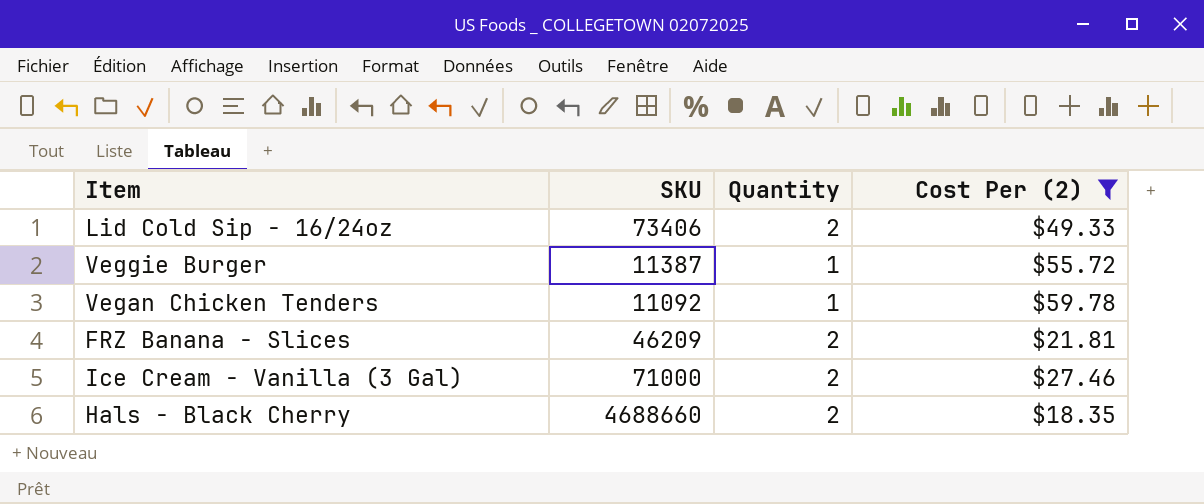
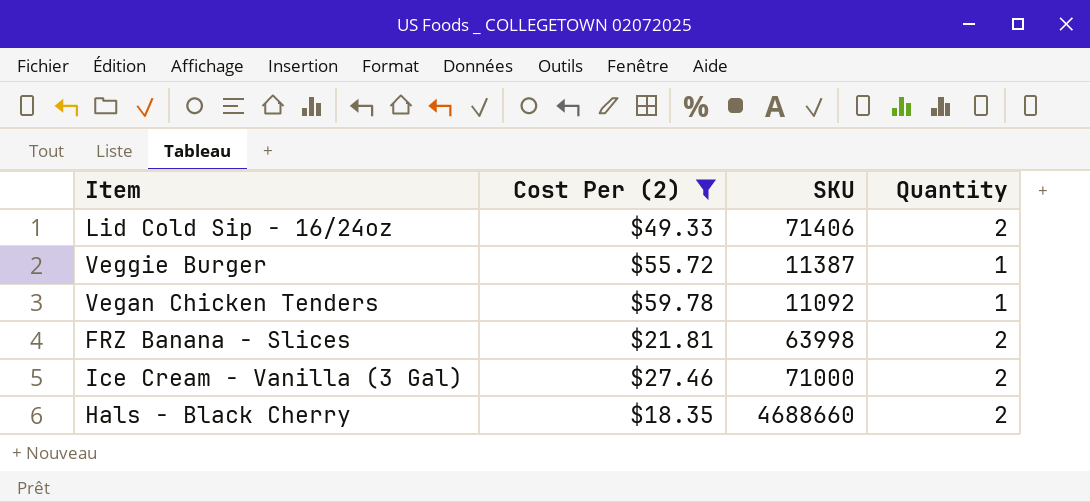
column Cost Per (2) | position: 4 -> 2
Lid Cold Sip - 16/24oz | SKU: 73406 -> 71406
FRZ Banana - Slices | SKU: 46209 -> 63998

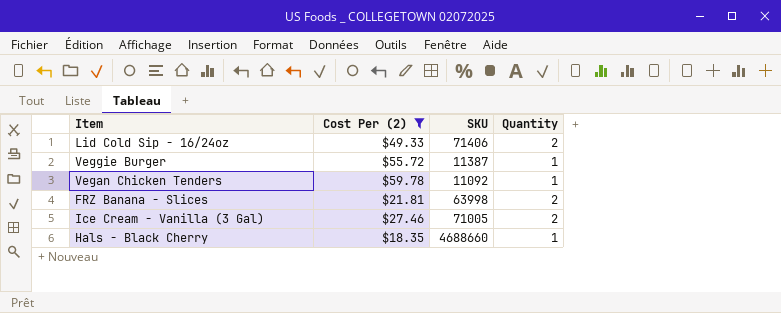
Ice Cream - Vanilla (3 Gal) | SKU: 71000 -> 71005
Hals - Black Cherry | Quantity: 2 -> 1

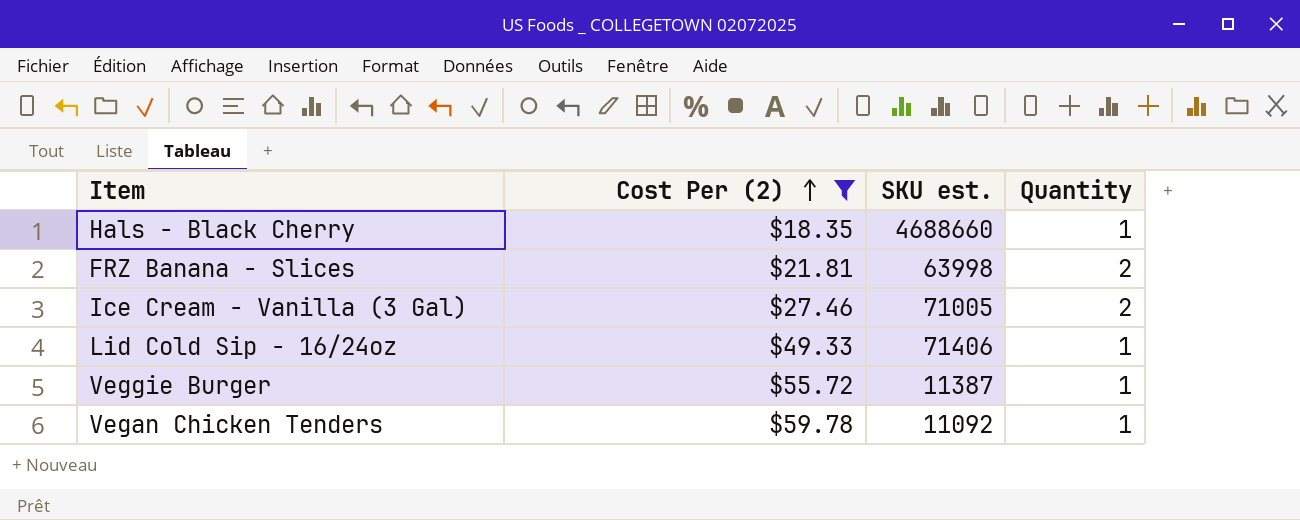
row order: none -> Cost Per (2) ascending
column name: SKU -> SKU est.
Lid Cold Sip - 16/24oz | Quantity: 2 -> 1

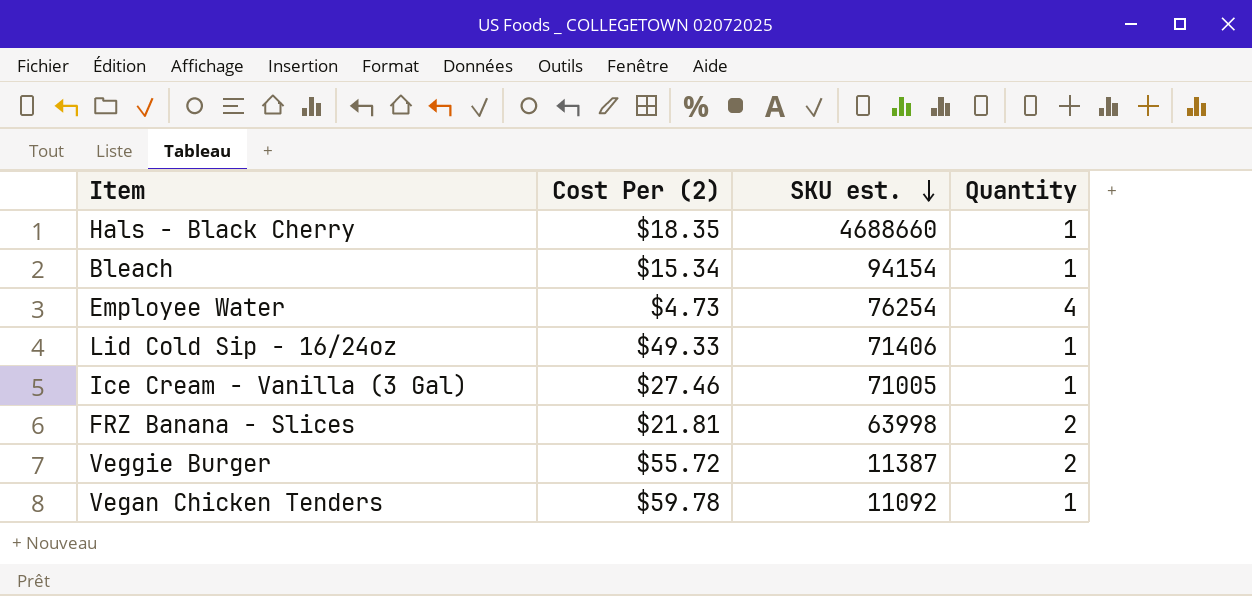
filter: Cost Per (2) >= $18.35 -> none
row order: Cost Per (2) ascending -> SKU est. descending
Ice Cream - Vanilla (3 Gal) | Quantity: 2 -> 1
Veggie Burger | Quantity: 1 -> 2

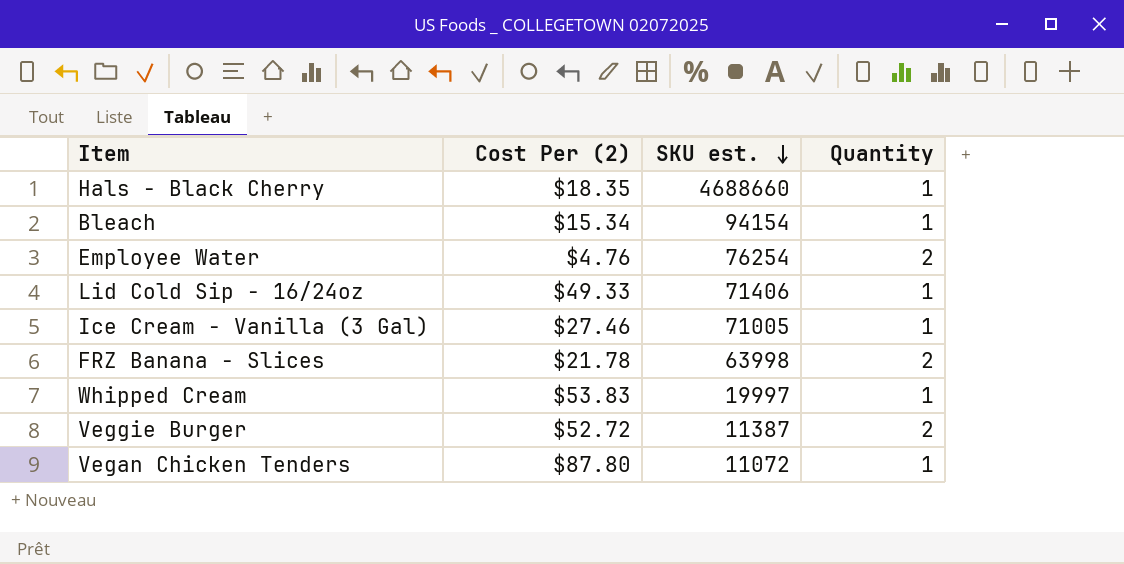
Employee Water | Cost Per (2): $4.73 -> $4.76
Employee Water | Quantity: 4 -> 2
FRZ Banana - Slices | Cost Per (2): $21.81 -> $21.78
row Whipped Cream: none -> $53.83 | 19997 | 1
Veggie Burger | Cost Per (2): $55.72 -> $52.72
Vegan Chicken Tenders | Cost Per (2): $59.78 -> $87.80
Vegan Chicken Tenders | SKU est.: 11092 -> 11072

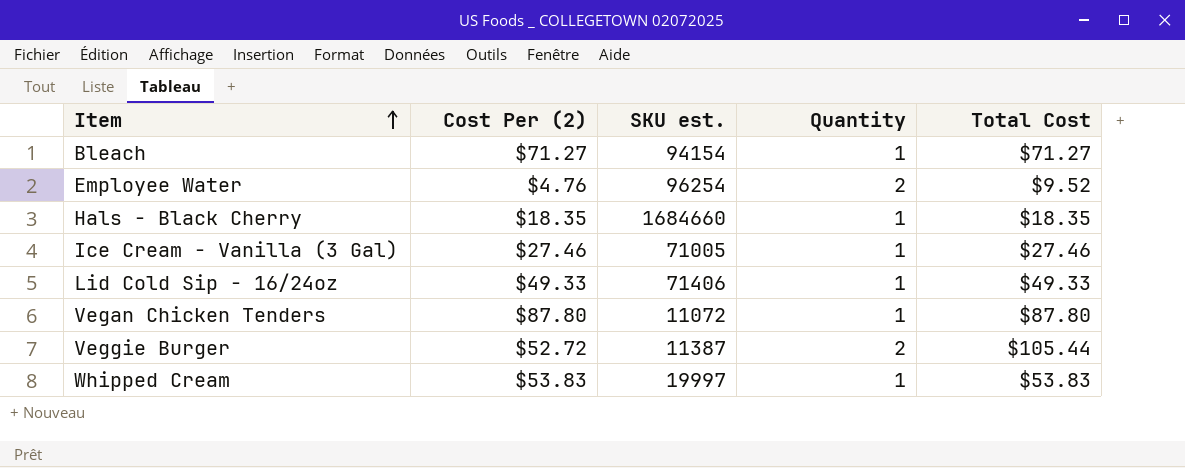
row order: SKU est. descending -> Item ascending
column Total Cost | formula: none -> [Cost Per (2)] * [Quantity]
row FRZ Banana - Slices: $21.78 | 63998 | 2 -> none
Bleach | Cost Per (2): $15.34 -> $71.27
Employee Water | SKU est.: 76254 -> 96254
Hals - Black Cherry | SKU est.: 4688660 -> 1684660

